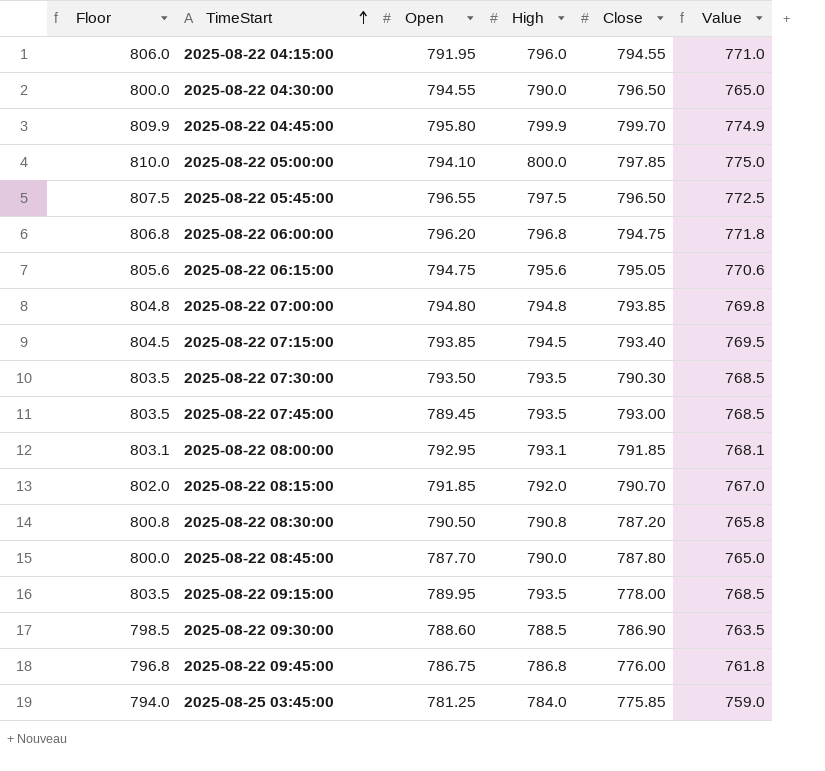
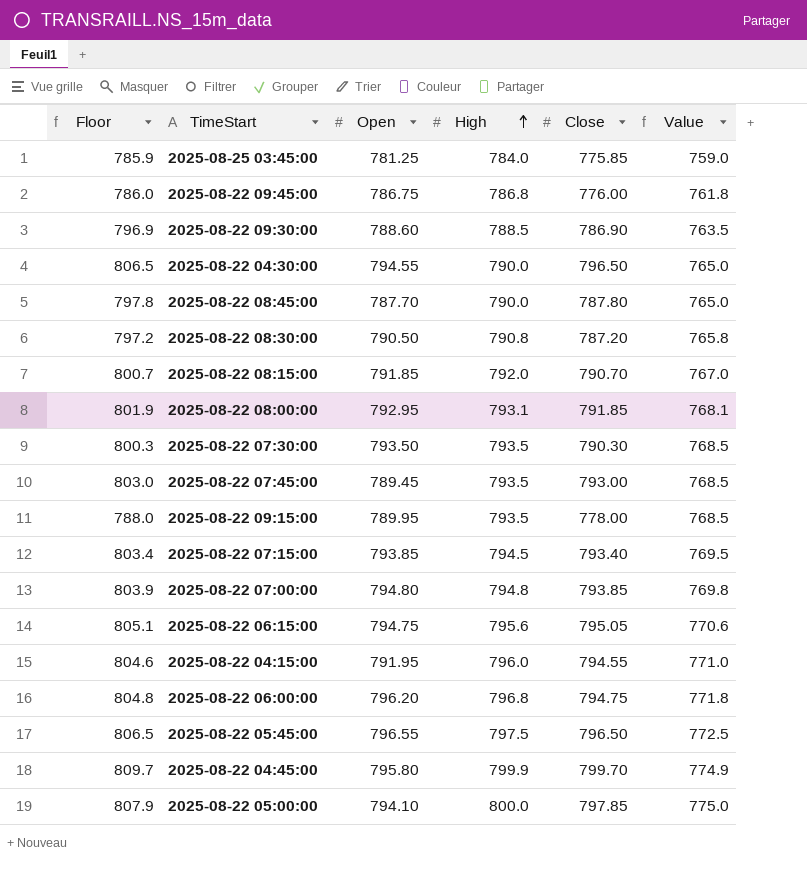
row order: TimeStart ascending -> High ascending
column Floor | formula: [High] + 10 -> [Close] + 10

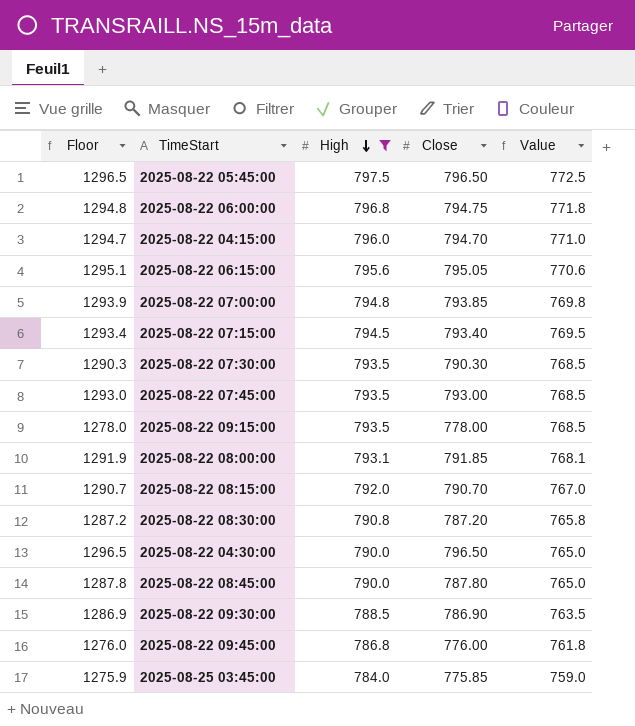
filter: none -> High <= 797.5
row order: High ascending -> High descending
column Open | position: 3 -> none
column Floor | formula: [Close] + 10 -> [Close] + 500
2025-08-22 04:15:00 | Close: 794.55 -> 794.70

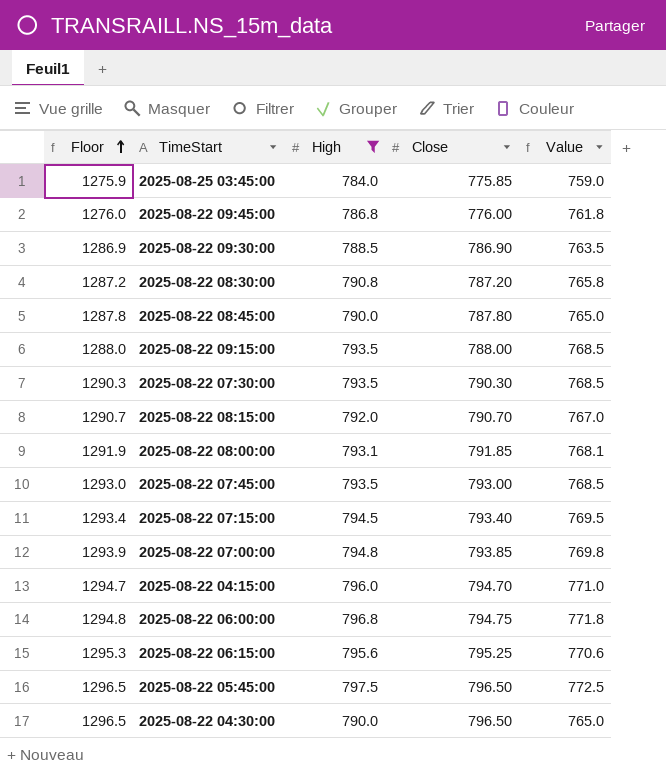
row order: High descending -> Floor ascending
2025-08-22 09:15:00 | Floor: 1278.0 -> 1288.0
2025-08-22 09:15:00 | Close: 778.00 -> 788.00
2025-08-22 06:15:00 | Floor: 1295.1 -> 1295.3
2025-08-22 06:15:00 | Close: 795.05 -> 795.25

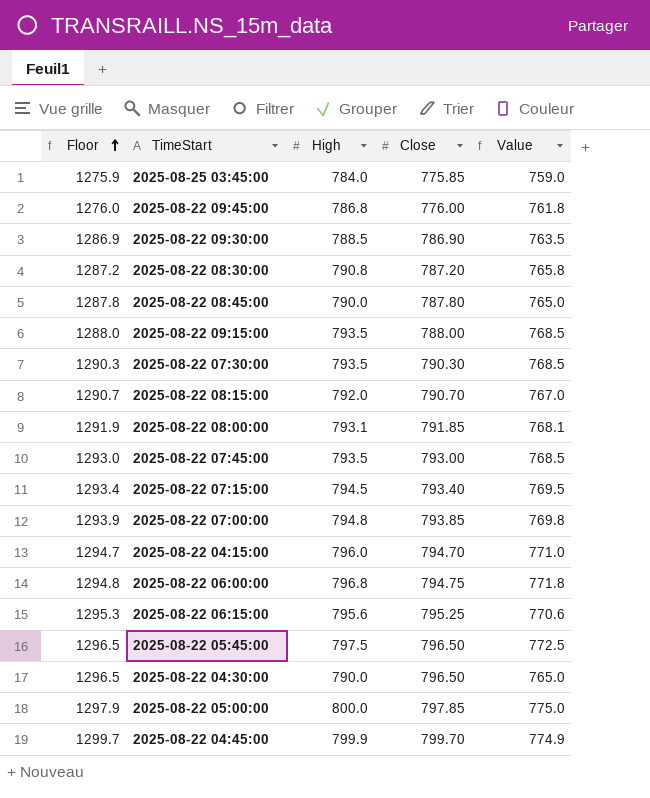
filter: High <= 797.5 -> none

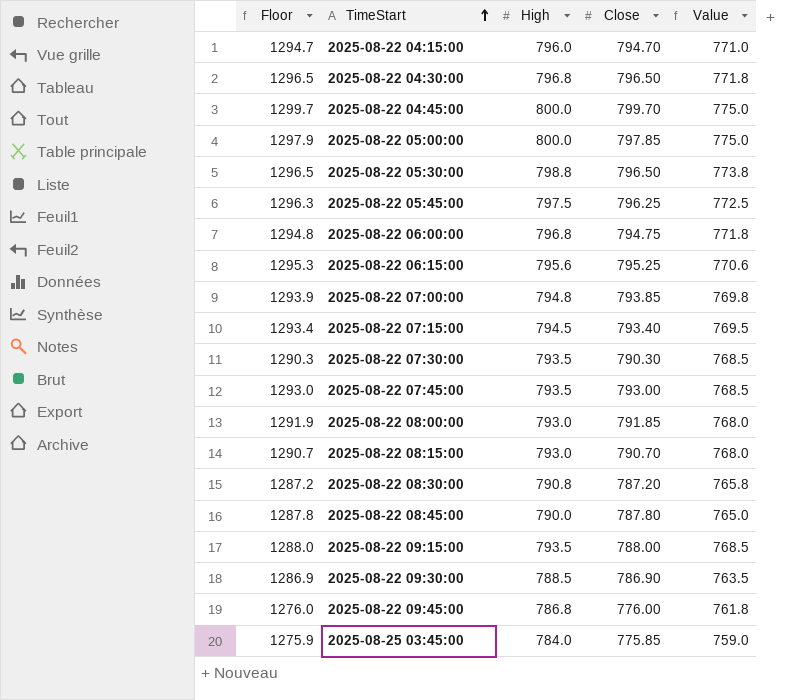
row order: Floor ascending -> TimeStart ascending
2025-08-22 04:30:00 | High: 790.0 -> 796.8
2025-08-22 04:30:00 | Value: 765.0 -> 771.8
2025-08-22 04:45:00 | High: 799.9 -> 800.0
2025-08-22 04:45:00 | Value: 774.9 -> 775.0
row 2025-08-22 05:30:00: none -> 1296.5 | 798.8 | 796.50 | 773.8
2025-08-22 05:45:00 | Floor: 1296.5 -> 1296.3
2025-08-22 05:45:00 | Close: 796.50 -> 796.25
2025-08-22 08:00:00 | High: 793.1 -> 793.0
2025-08-22 08:00:00 | Value: 768.1 -> 768.0
2025-08-22 08:15:00 | High: 792.0 -> 793.0
2025-08-22 08:15:00 | Value: 767.0 -> 768.0

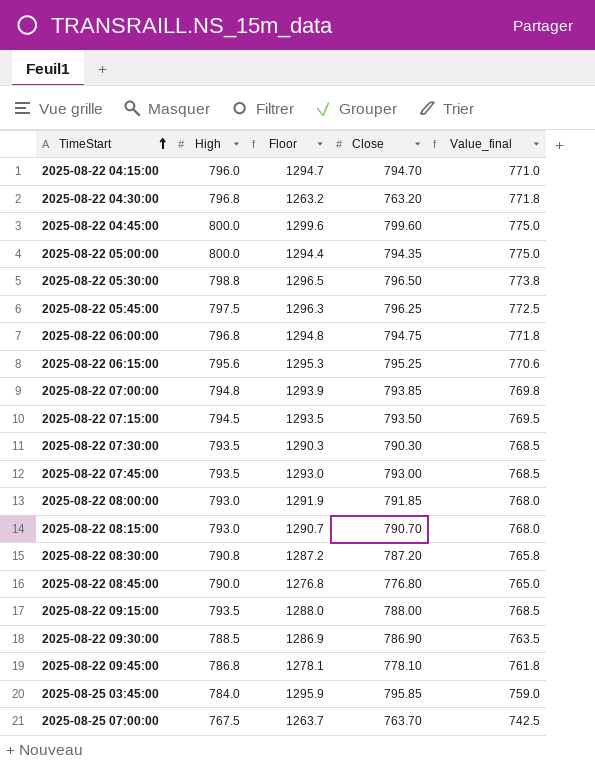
column Floor | position: 1 -> 3
column name: Value -> Value_final
2025-08-22 04:30:00 | Floor: 1296.5 -> 1263.2
2025-08-22 04:30:00 | Close: 796.50 -> 763.20
2025-08-22 04:45:00 | Floor: 1299.7 -> 1299.6
2025-08-22 04:45:00 | Close: 799.70 -> 799.60
2025-08-22 05:00:00 | Floor: 1297.9 -> 1294.4
2025-08-22 05:00:00 | Close: 797.85 -> 794.35
2025-08-22 07:15:00 | Floor: 1293.4 -> 1293.5
2025-08-22 07:15:00 | Close: 793.40 -> 793.50
2025-08-22 08:45:00 | Floor: 1287.8 -> 1276.8
2025-08-22 08:45:00 | Close: 787.80 -> 776.80
2025-08-22 09:45:00 | Floor: 1276.0 -> 1278.1
2025-08-22 09:45:00 | Close: 776.00 -> 778.10
2025-08-25 03:45:00 | Floor: 1275.9 -> 1295.9
2025-08-25 03:45:00 | Close: 775.85 -> 795.85
row 2025-08-25 07:00:00: none -> 767.5 | 1263.7 | 763.70 | 742.5

